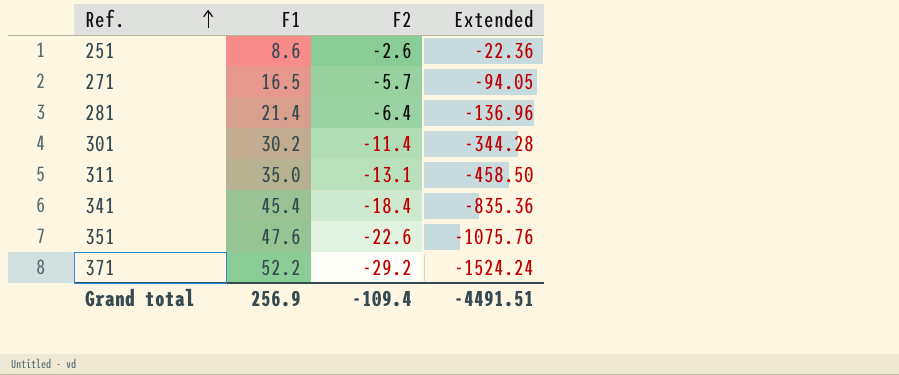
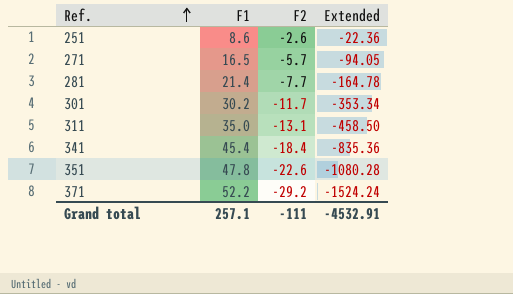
281 | F2: -6.4 -> -7.7
281 | Extended: -136.96 -> -164.78
301 | F2: -11.4 -> -11.7
301 | Extended: -344.28 -> -353.34
351 | F1: 47.6 -> 47.8
351 | Extended: -1075.76 -> -1080.28
Grand total | F1: 256.9 -> 257.1
Grand total | F2: -109.4 -> -111
Grand total | Extended: -4491.51 -> -4532.91

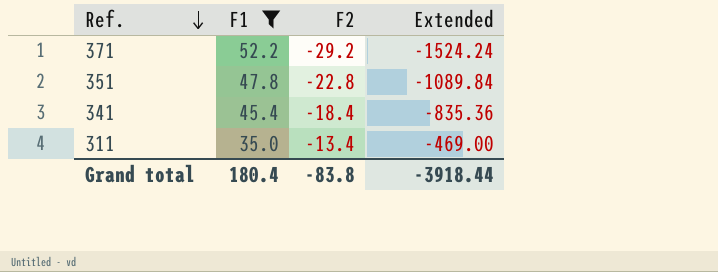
filter: none -> F1 >= 35.0
row order: Ref. ascending -> Ref. descending
351 | F2: -22.6 -> -22.8
351 | Extended: -1080.28 -> -1089.84
311 | F2: -13.1 -> -13.4
311 | Extended: -458.50 -> -469.00
Grand total | F1: 257.1 -> 180.4
Grand total | F2: -111 -> -83.8
Grand total | Extended: -4532.91 -> -3918.44

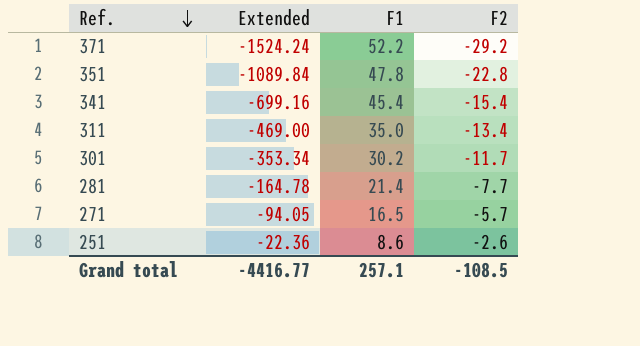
filter: F1 >= 35.0 -> none
column Extended | position: 4 -> 2
341 | Extended: -835.36 -> -699.16
341 | F2: -18.4 -> -15.4
Grand total | Extended: -3918.44 -> -4416.77
Grand total | F1: 180.4 -> 257.1
Grand total | F2: -83.8 -> -108.5

